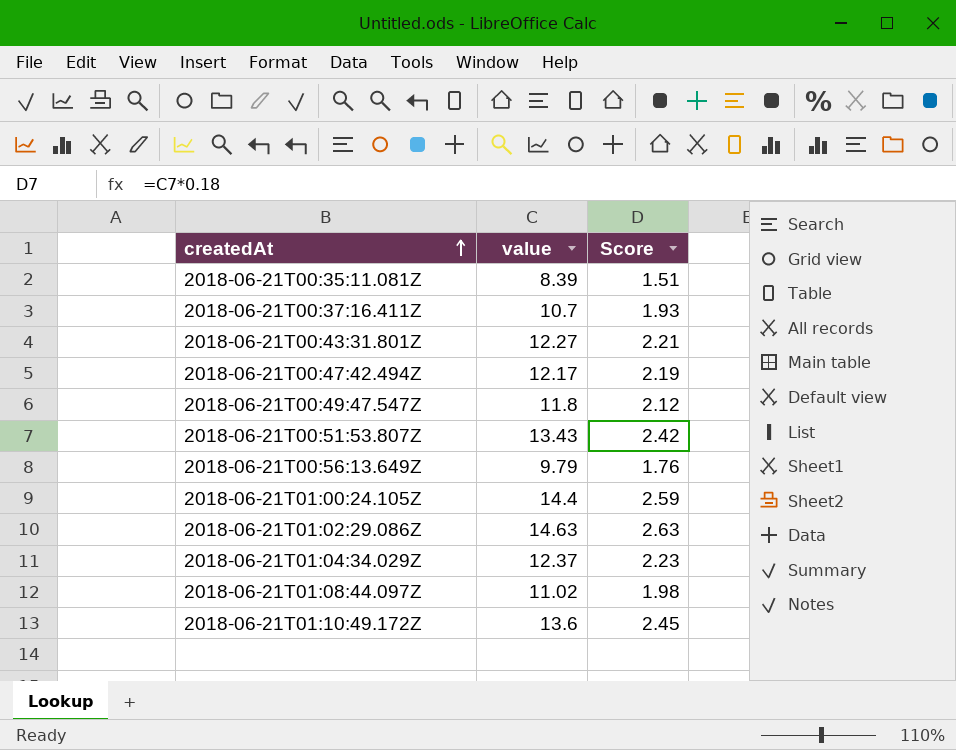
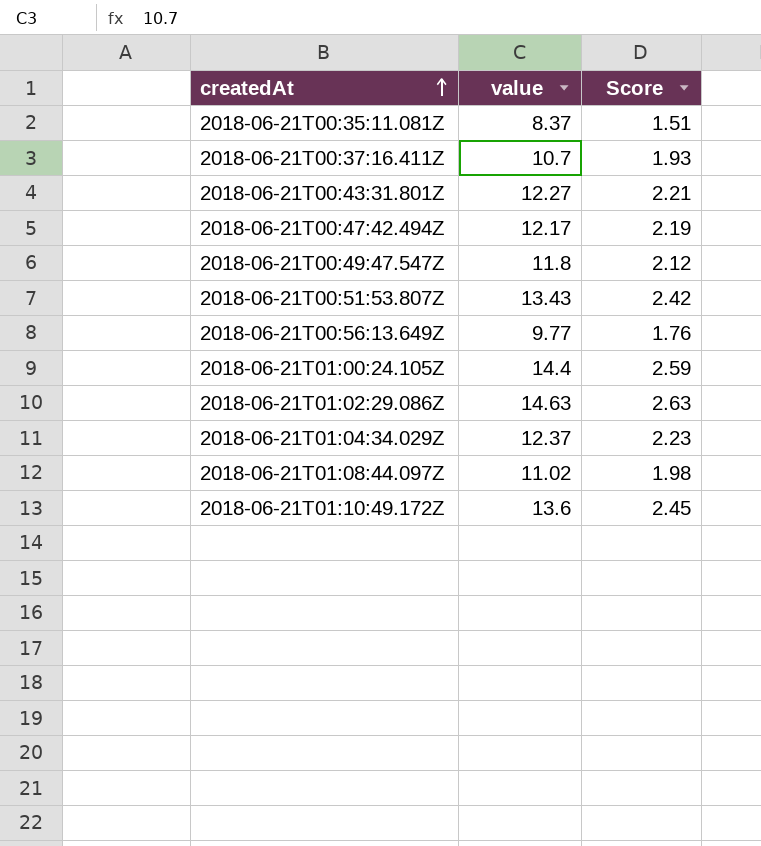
2018-06-21T00:35:11.081Z | value: 8.39 -> 8.37
2018-06-21T00:56:13.649Z | value: 9.79 -> 9.77

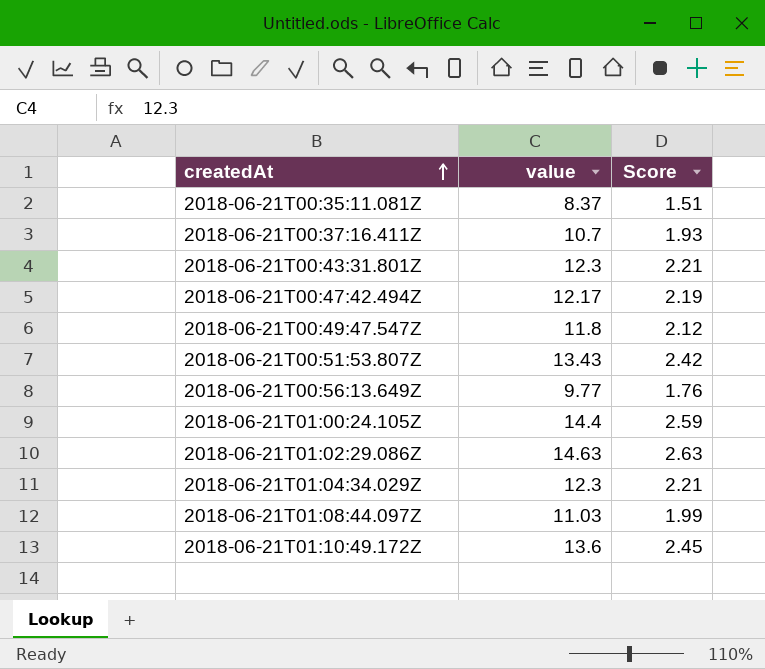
2018-06-21T00:43:31.801Z | value: 12.27 -> 12.3
2018-06-21T01:04:34.029Z | value: 12.37 -> 12.3
2018-06-21T01:04:34.029Z | Score: 2.23 -> 2.21
2018-06-21T01:08:44.097Z | value: 11.02 -> 11.03
2018-06-21T01:08:44.097Z | Score: 1.98 -> 1.99

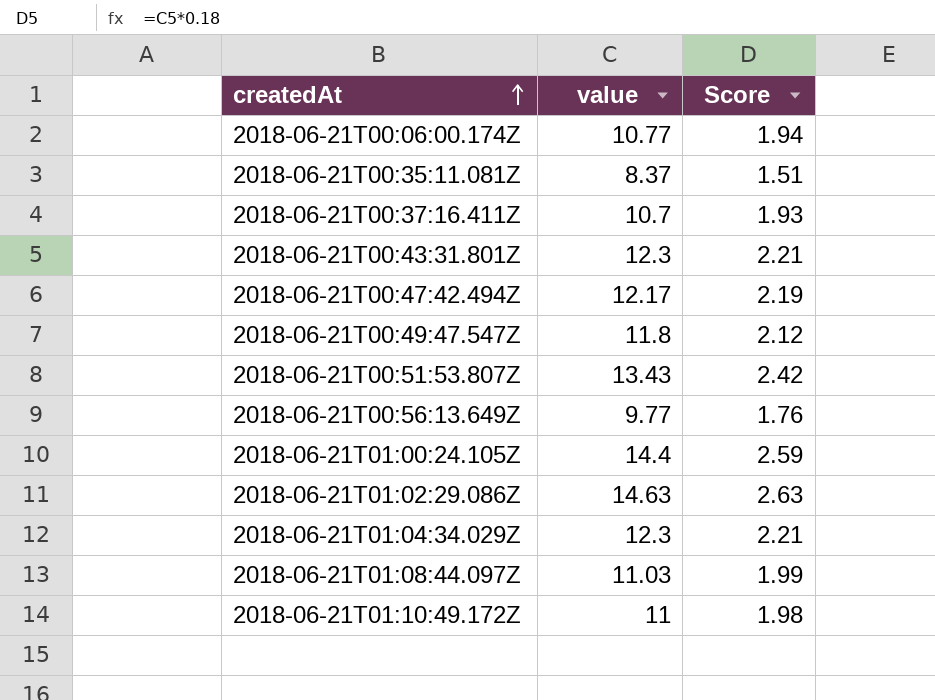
row 2018-06-21T00:06:00.174Z: none -> 10.77 | 1.94
2018-06-21T01:10:49.172Z | value: 13.6 -> 11
2018-06-21T01:10:49.172Z | Score: 2.45 -> 1.98

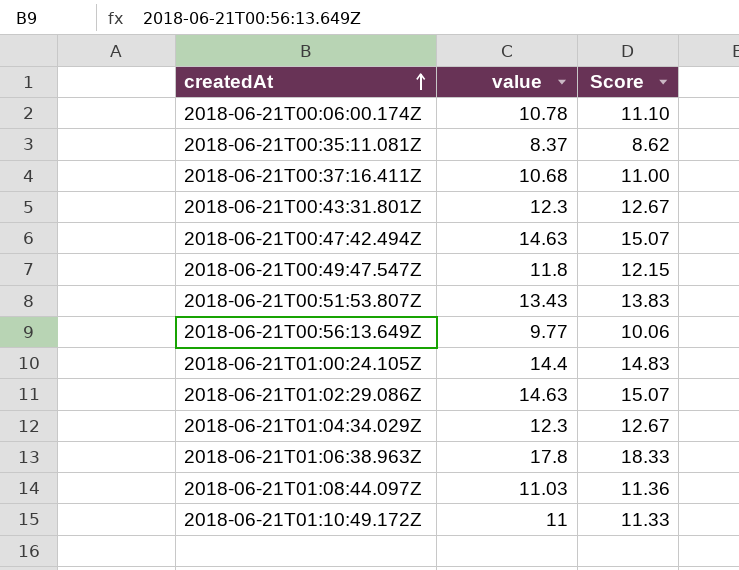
column Score | formula: [value] * 0.18 -> [value] * 1.03
2018-06-21T00:06:00.174Z | value: 10.77 -> 10.78
2018-06-21T00:37:16.411Z | value: 10.7 -> 10.68
2018-06-21T00:47:42.494Z | value: 12.17 -> 14.63
row 2018-06-21T01:06:38.963Z: none -> 17.8 | 18.33

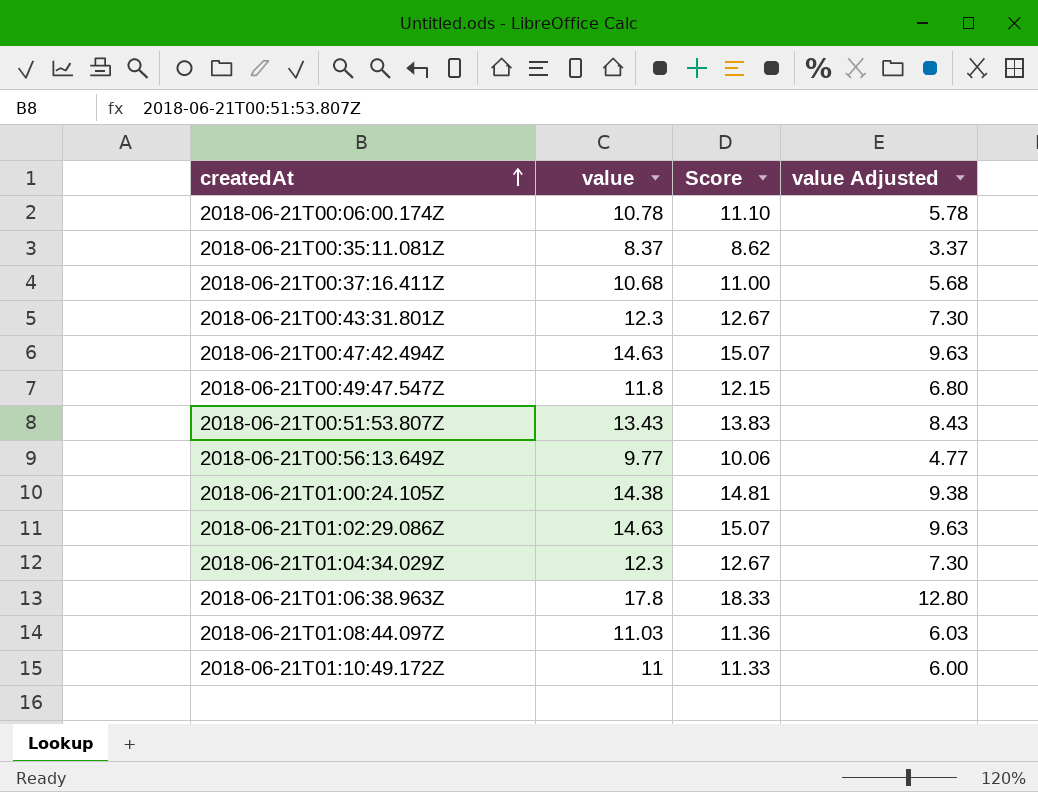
column value Adjusted | formula: none -> [value] - 5
2018-06-21T01:00:24.105Z | value: 14.4 -> 14.38
2018-06-21T01:00:24.105Z | Score: 14.83 -> 14.81

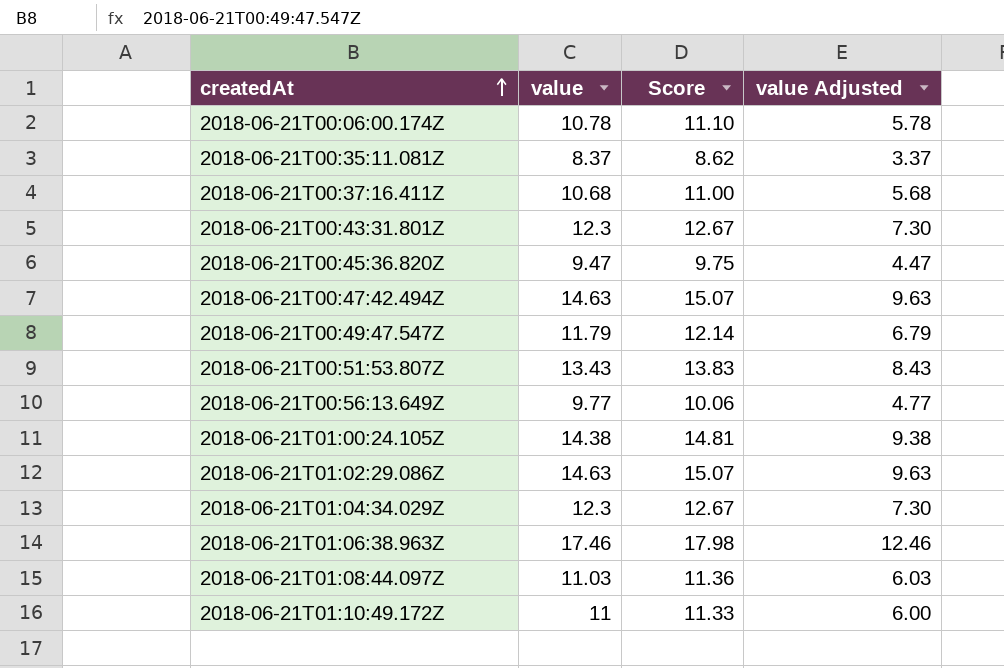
row 2018-06-21T00:45:36.820Z: none -> 9.47 | 9.75 | 4.47
2018-06-21T00:49:47.547Z | value: 11.8 -> 11.79
2018-06-21T00:49:47.547Z | Score: 12.15 -> 12.14
2018-06-21T00:49:47.547Z | value Adjusted: 6.80 -> 6.79
2018-06-21T01:06:38.963Z | value: 17.8 -> 17.46
2018-06-21T01:06:38.963Z | Score: 18.33 -> 17.98
2018-06-21T01:06:38.963Z | value Adjusted: 12.80 -> 12.46

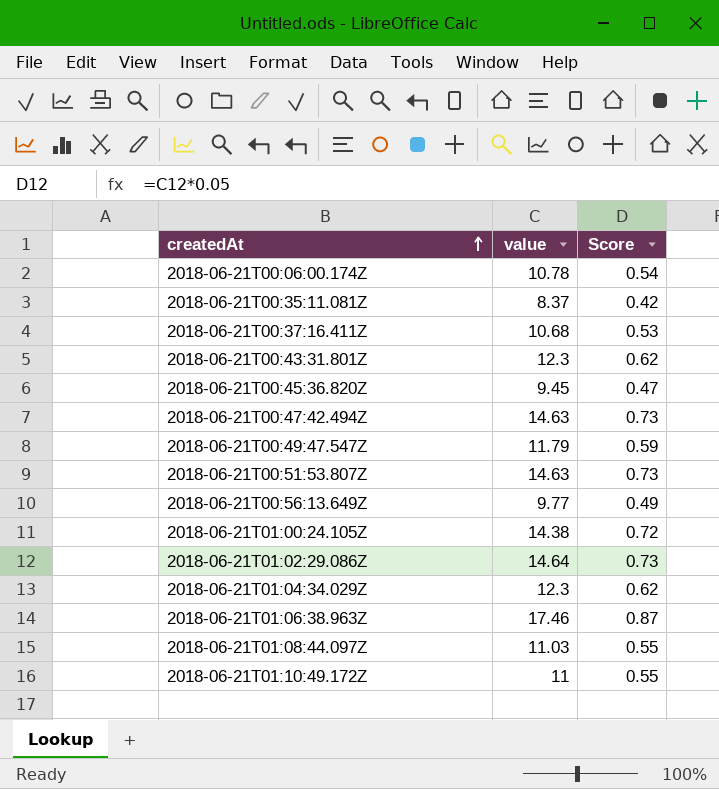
column value Adjusted | formula: [value] - 5 -> none
column Score | formula: [value] * 1.03 -> [value] * 0.05
2018-06-21T00:45:36.820Z | value: 9.47 -> 9.45
2018-06-21T00:51:53.807Z | value: 13.43 -> 14.63
2018-06-21T01:02:29.086Z | value: 14.63 -> 14.64

